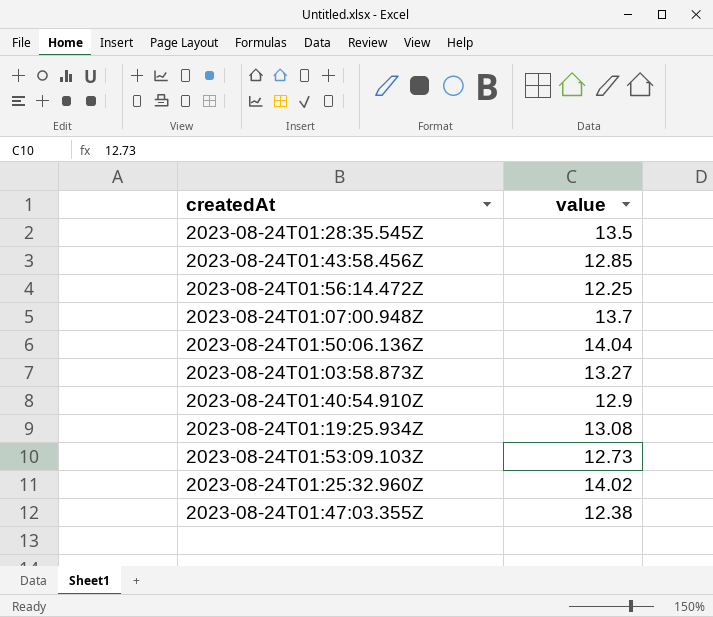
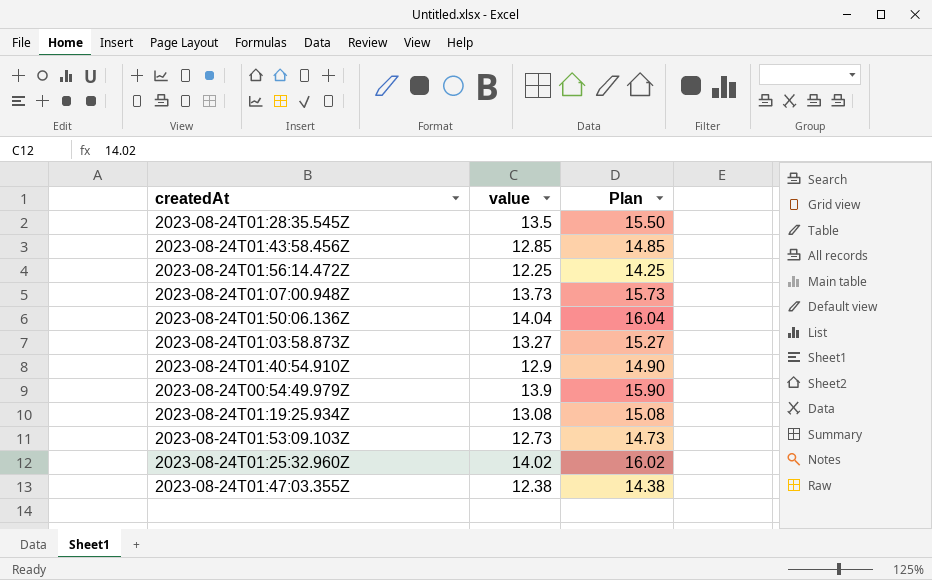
column Plan | formula: none -> [value] + 2
2023-08-24T01:07:00.948Z | value: 13.7 -> 13.73
row 2023-08-24T00:54:49.979Z: none -> 13.9 | 15.90

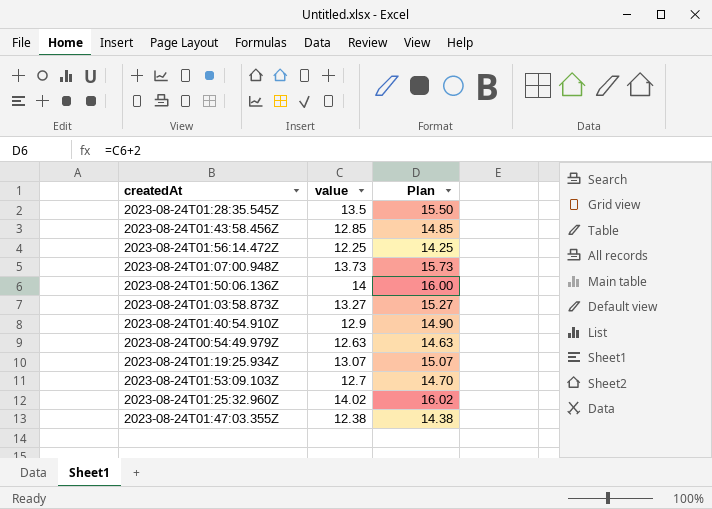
2023-08-24T01:50:06.136Z | value: 14.04 -> 14
2023-08-24T01:50:06.136Z | Plan: 16.04 -> 16.00
2023-08-24T00:54:49.979Z | value: 13.9 -> 12.63
2023-08-24T00:54:49.979Z | Plan: 15.90 -> 14.63
2023-08-24T01:19:25.934Z | value: 13.08 -> 13.07
2023-08-24T01:19:25.934Z | Plan: 15.08 -> 15.07
2023-08-24T01:53:09.103Z | value: 12.73 -> 12.7
2023-08-24T01:53:09.103Z | Plan: 14.73 -> 14.70

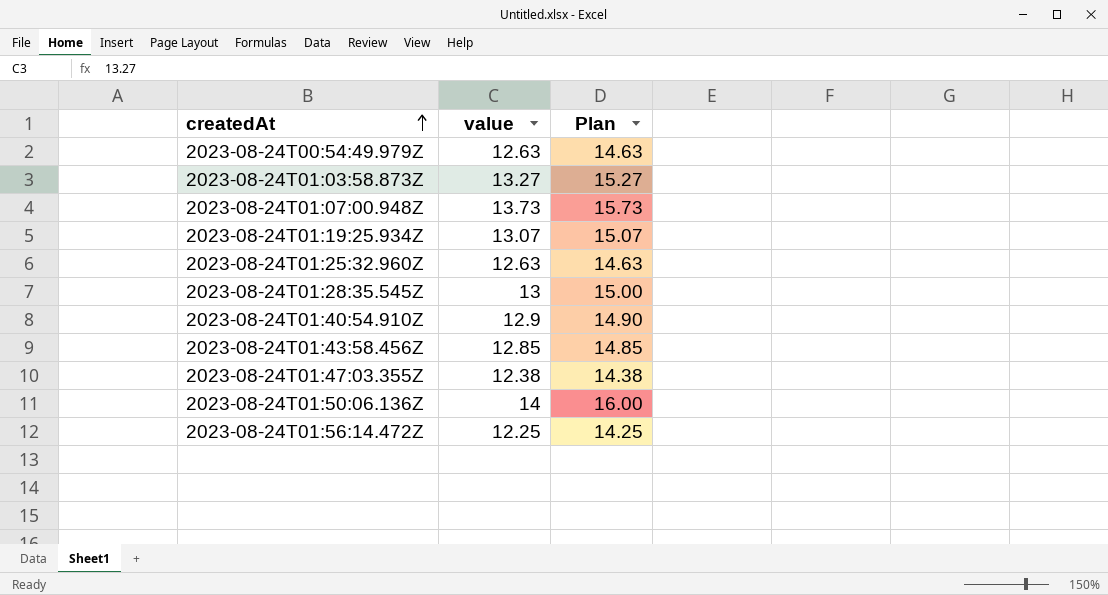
row order: none -> createdAt ascending
row 2023-08-24T01:53:09.103Z: 12.7 | 14.70 -> none
2023-08-24T01:25:32.960Z | value: 14.02 -> 12.63
2023-08-24T01:25:32.960Z | Plan: 16.02 -> 14.63
2023-08-24T01:28:35.545Z | value: 13.5 -> 13
2023-08-24T01:28:35.545Z | Plan: 15.50 -> 15.00

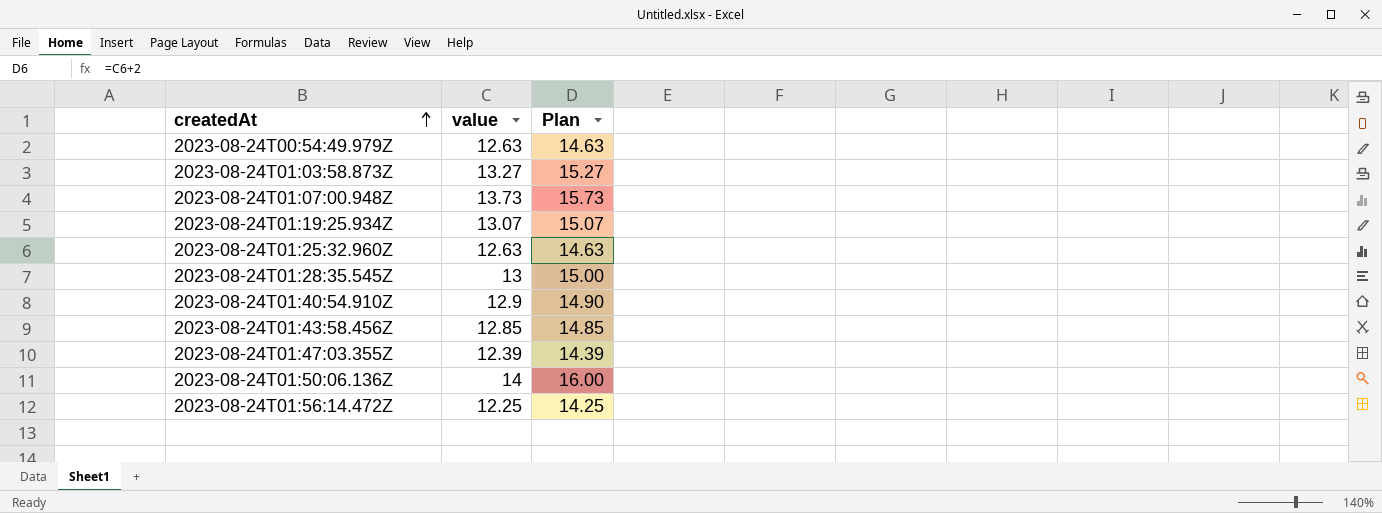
2023-08-24T01:47:03.355Z | value: 12.38 -> 12.39
2023-08-24T01:47:03.355Z | Plan: 14.38 -> 14.39

